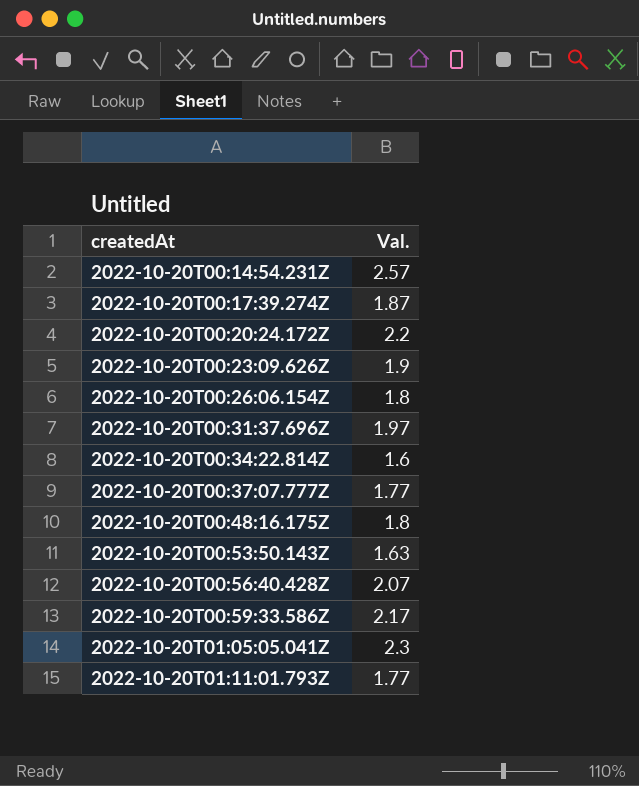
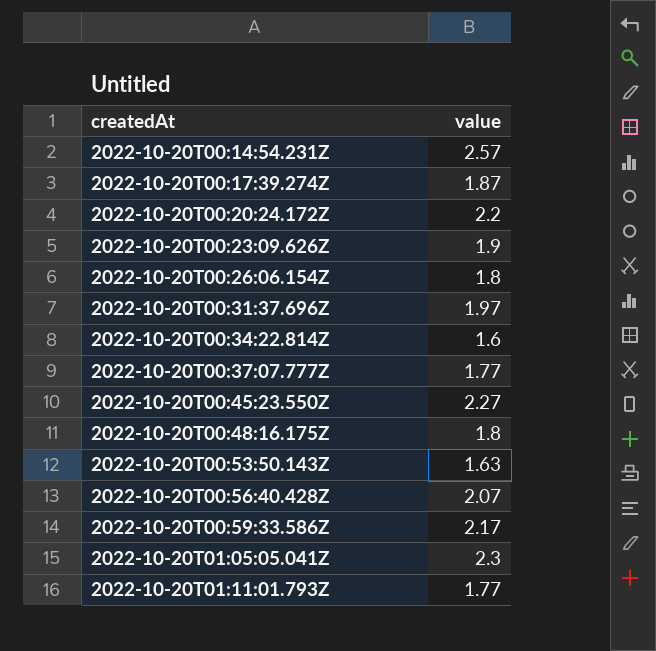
column name: Val. -> value
row 2022-10-20T00:45:23.550Z: none -> 2.27

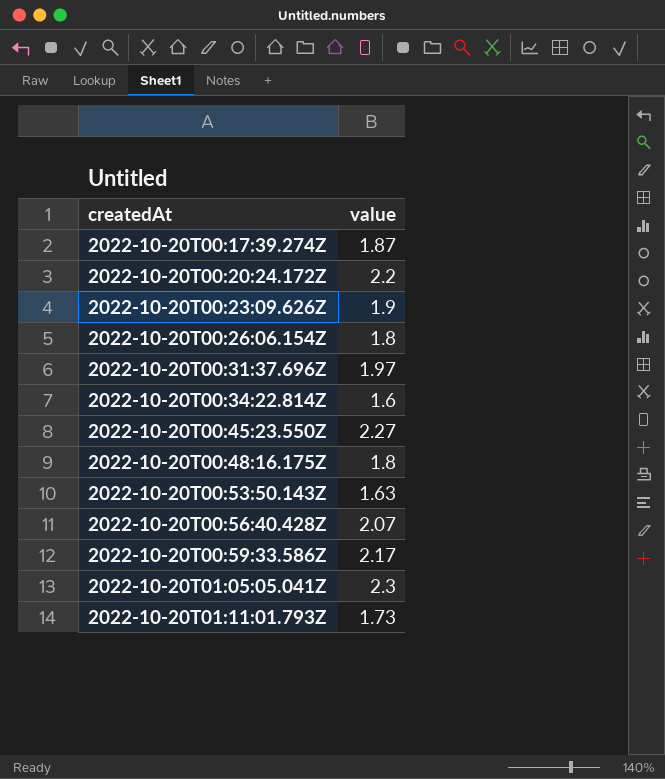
row 2022-10-20T00:14:54.231Z: 2.57 -> none
row 2022-10-20T00:37:07.777Z: 1.77 -> none
2022-10-20T01:11:01.793Z | value: 1.77 -> 1.73

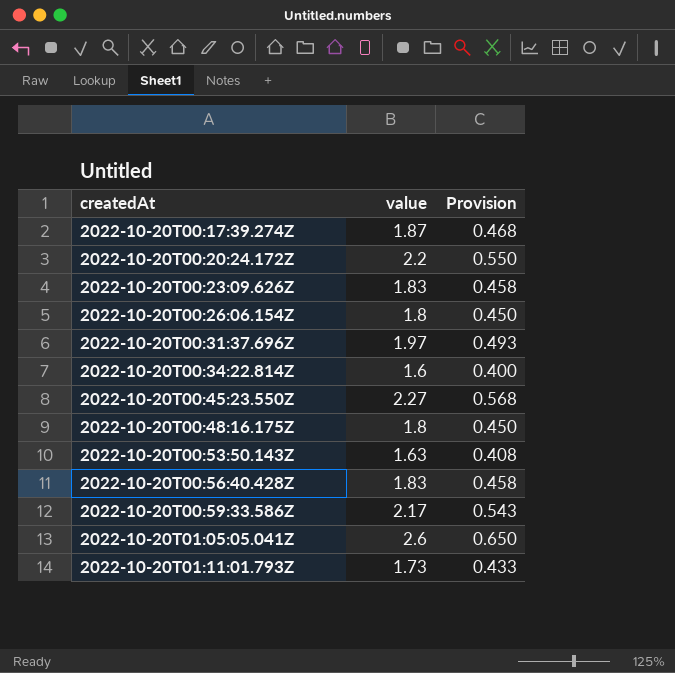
column Provision | formula: none -> [value] * 0.25
2022-10-20T00:23:09.626Z | value: 1.9 -> 1.83
2022-10-20T00:56:40.428Z | value: 2.07 -> 1.83
2022-10-20T01:05:05.041Z | value: 2.3 -> 2.6

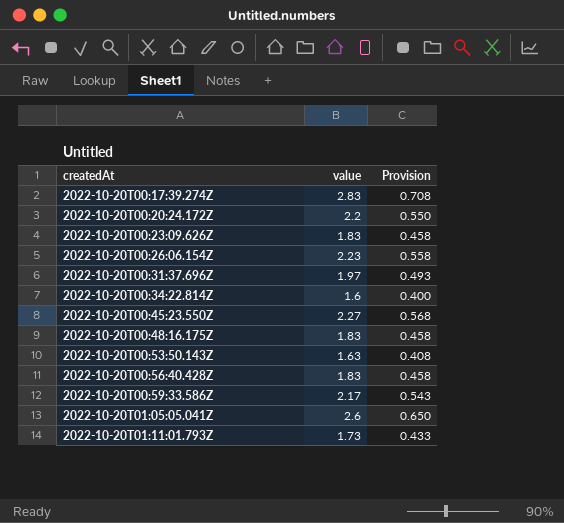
2022-10-20T00:17:39.274Z | value: 1.87 -> 2.83
2022-10-20T00:17:39.274Z | Provision: 0.468 -> 0.708
2022-10-20T00:26:06.154Z | value: 1.8 -> 2.23
2022-10-20T00:26:06.154Z | Provision: 0.450 -> 0.558
2022-10-20T00:48:16.175Z | value: 1.8 -> 1.83
2022-10-20T00:48:16.175Z | Provision: 0.450 -> 0.458

